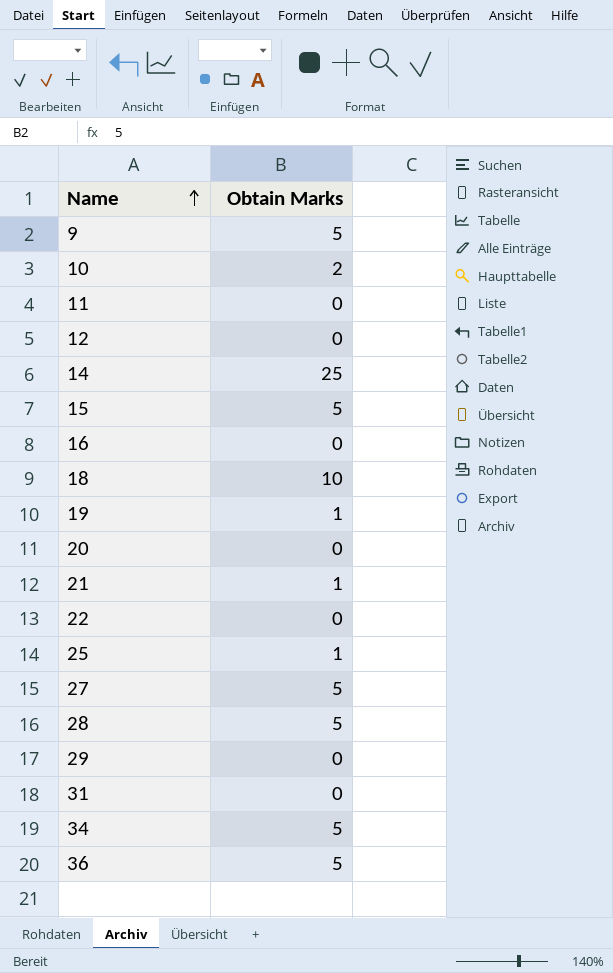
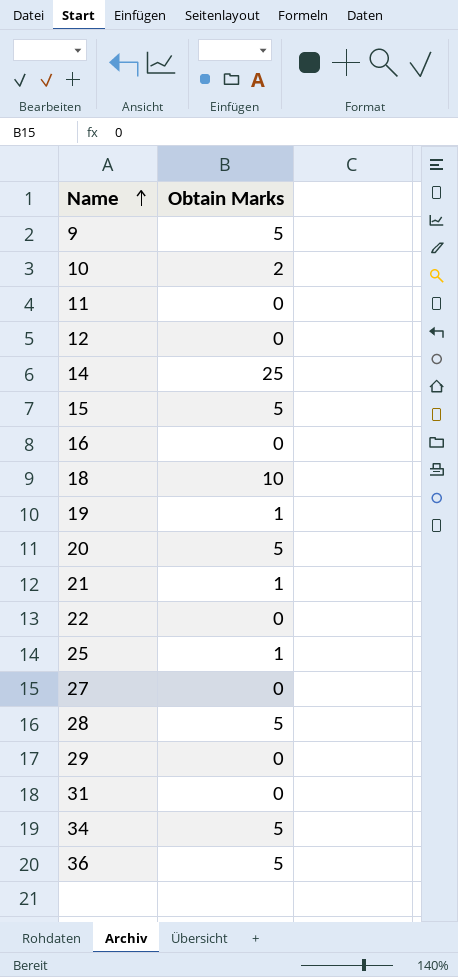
20 | Obtain Marks: 0 -> 5
27 | Obtain Marks: 5 -> 0

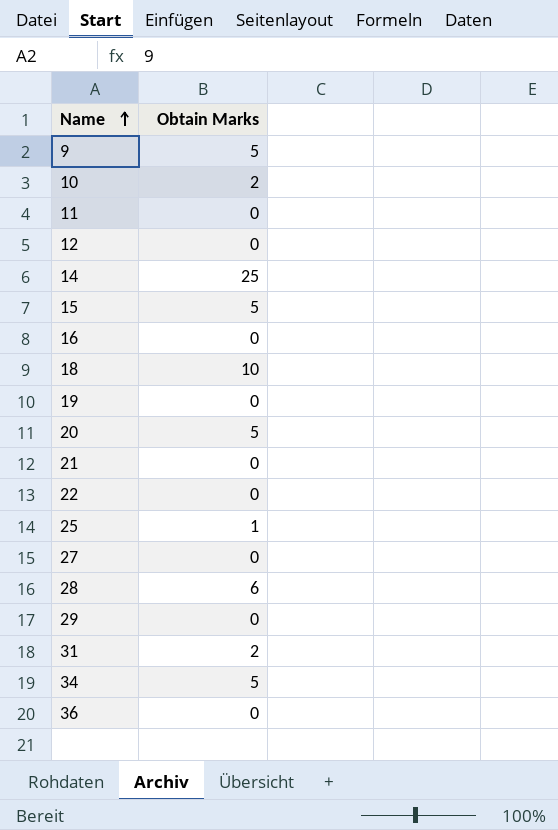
19 | Obtain Marks: 1 -> 0
21 | Obtain Marks: 1 -> 0
28 | Obtain Marks: 5 -> 6
31 | Obtain Marks: 0 -> 2
36 | Obtain Marks: 5 -> 0

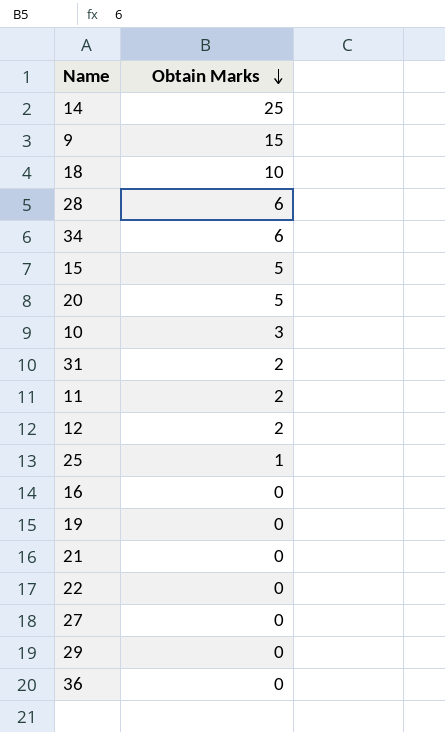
row order: Name ascending -> Obtain Marks descending
9 | Obtain Marks: 5 -> 15
34 | Obtain Marks: 5 -> 6
10 | Obtain Marks: 2 -> 3
11 | Obtain Marks: 0 -> 2
12 | Obtain Marks: 0 -> 2

